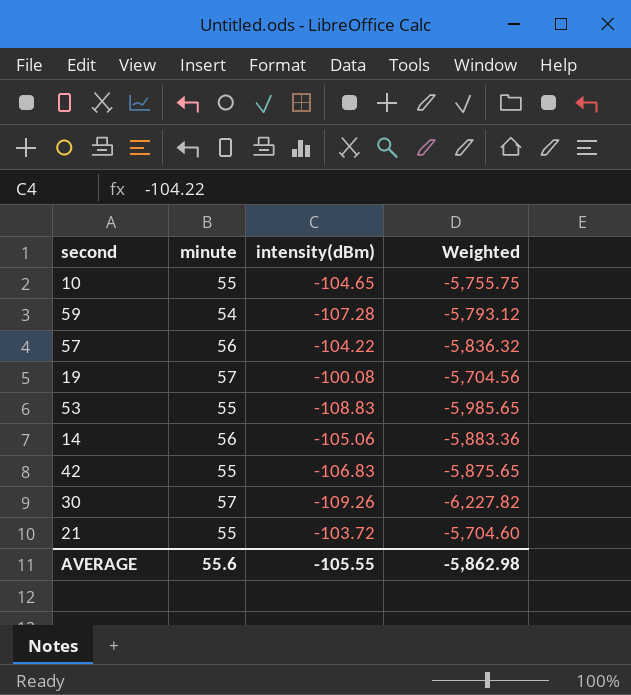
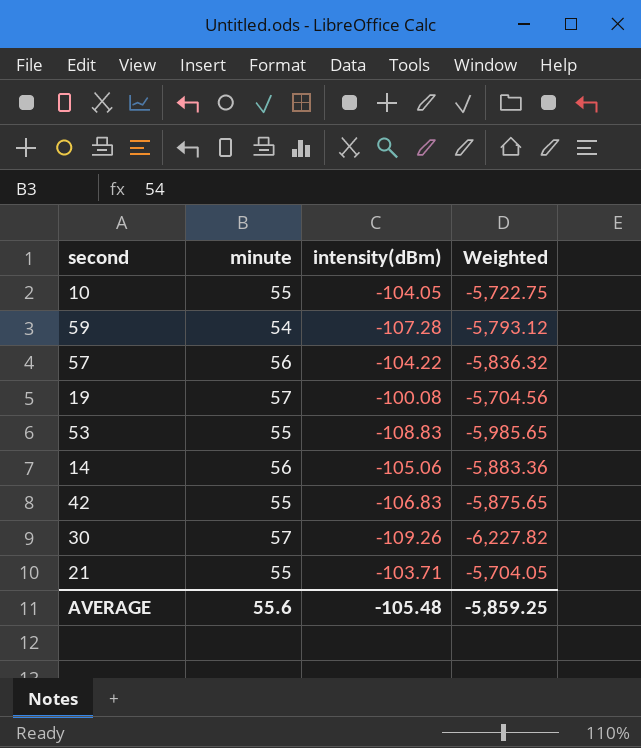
10 | intensity(dBm): -104.65 -> -104.05
10 | Weighted: -5,755.75 -> -5,722.75
21 | intensity(dBm): -103.72 -> -103.71
21 | Weighted: -5,704.60 -> -5,704.05
AVERAGE | intensity(dBm): -105.55 -> -105.48
AVERAGE | Weighted: -5,862.98 -> -5,859.25

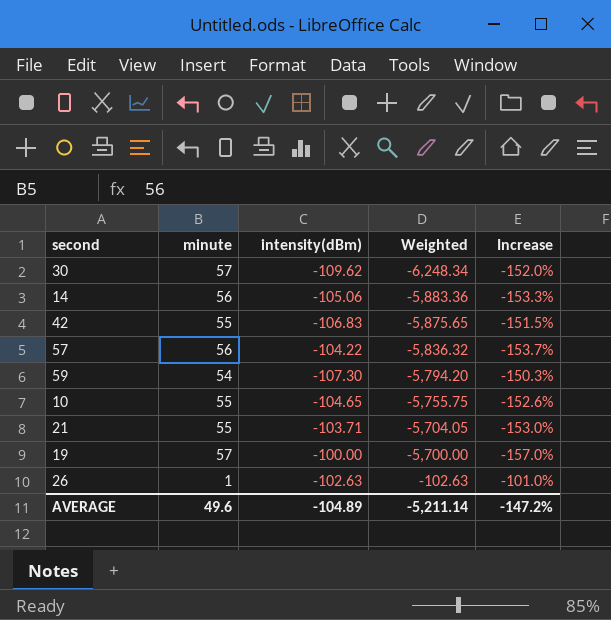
row order: none -> Weighted ascending
column Increase | formula: none -> ([minute] - [intensity(dBm)]) / [intensity(dBm)]
row 53: 55 | -108.83 | -5,985.65 -> none
30 | intensity(dBm): -109.26 -> -109.62
30 | Weighted: -6,227.82 -> -6,248.34
59 | intensity(dBm): -107.28 -> -107.30
59 | Weighted: -5,793.12 -> -5,794.20
10 | intensity(dBm): -104.05 -> -104.65
10 | Weighted: -5,722.75 -> -5,755.75
19 | intensity(dBm): -100.08 -> -100.00
19 | Weighted: -5,704.56 -> -5,700.00
row 26: none -> 1 | -102.63 | -102.63 | -101.0%
AVERAGE | minute: 55.6 -> 49.6
AVERAGE | intensity(dBm): -105.48 -> -104.89
AVERAGE | Weighted: -5,859.25 -> -5,211.14

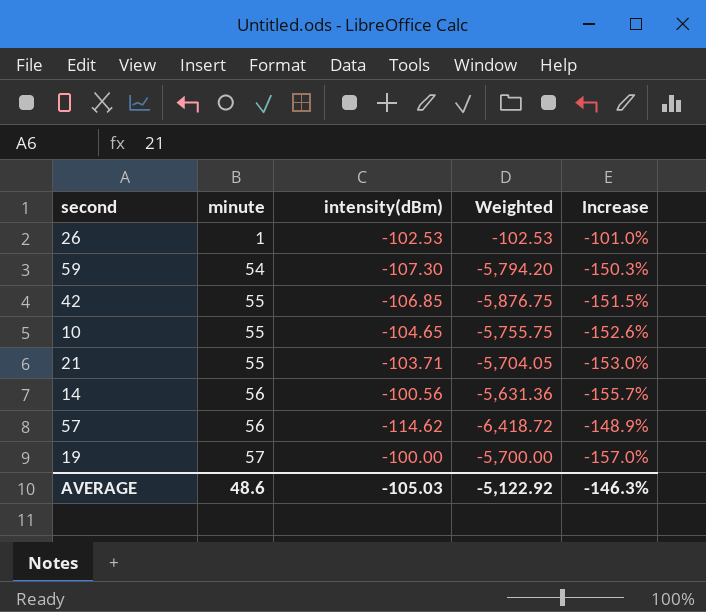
row order: Weighted ascending -> minute ascending
row 30: 57 | -109.62 | -6,248.34 | -152.0% -> none
26 | intensity(dBm): -102.63 -> -102.53
26 | Weighted: -102.63 -> -102.53
42 | intensity(dBm): -106.83 -> -106.85
42 | Weighted: -5,875.65 -> -5,876.75
14 | intensity(dBm): -105.06 -> -100.56
14 | Weighted: -5,883.36 -> -5,631.36
14 | Increase: -153.3% -> -155.7%
57 | intensity(dBm): -104.22 -> -114.62
57 | Weighted: -5,836.32 -> -6,418.72
57 | Increase: -153.7% -> -148.9%
AVERAGE | minute: 49.6 -> 48.6
AVERAGE | intensity(dBm): -104.89 -> -105.03
AVERAGE | Weighted: -5,211.14 -> -5,122.92
AVERAGE | Increase: -147.2% -> -146.3%

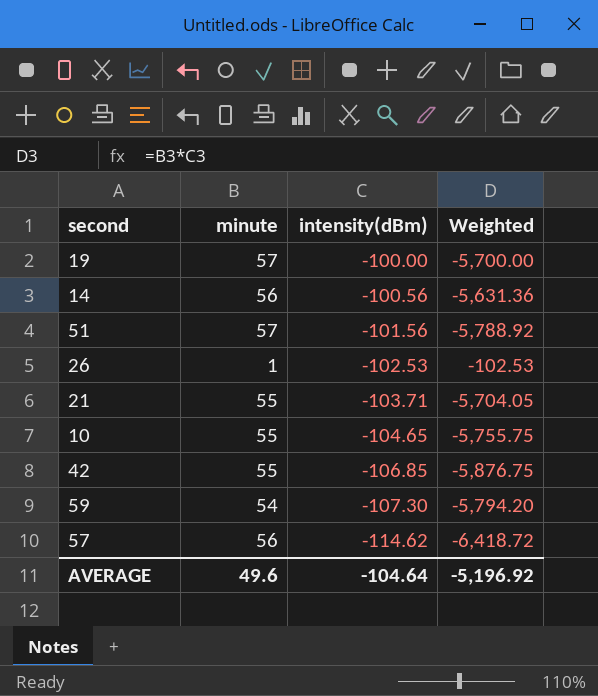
row order: minute ascending -> intensity(dBm) descending
column Increase | formula: ([minute] - [intensity(dBm)]) / [intensity(dBm)] -> none
row 51: none -> 57 | -101.56 | -5,788.92
AVERAGE | minute: 48.6 -> 49.6
AVERAGE | intensity(dBm): -105.03 -> -104.64
AVERAGE | Weighted: -5,122.92 -> -5,196.92

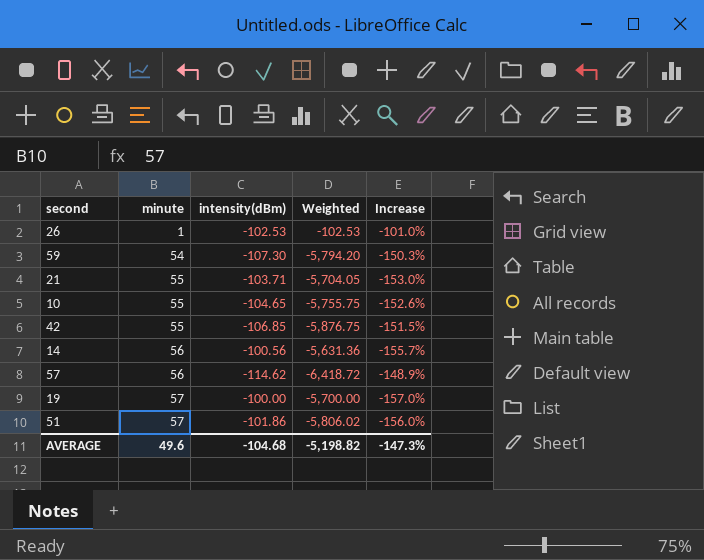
row order: intensity(dBm) descending -> minute ascending
column Increase | formula: none -> ([minute] - [intensity(dBm)]) / [intensity(dBm)]
51 | intensity(dBm): -101.56 -> -101.86
51 | Weighted: -5,788.92 -> -5,806.02
AVERAGE | intensity(dBm): -104.64 -> -104.68
AVERAGE | Weighted: -5,196.92 -> -5,198.82

